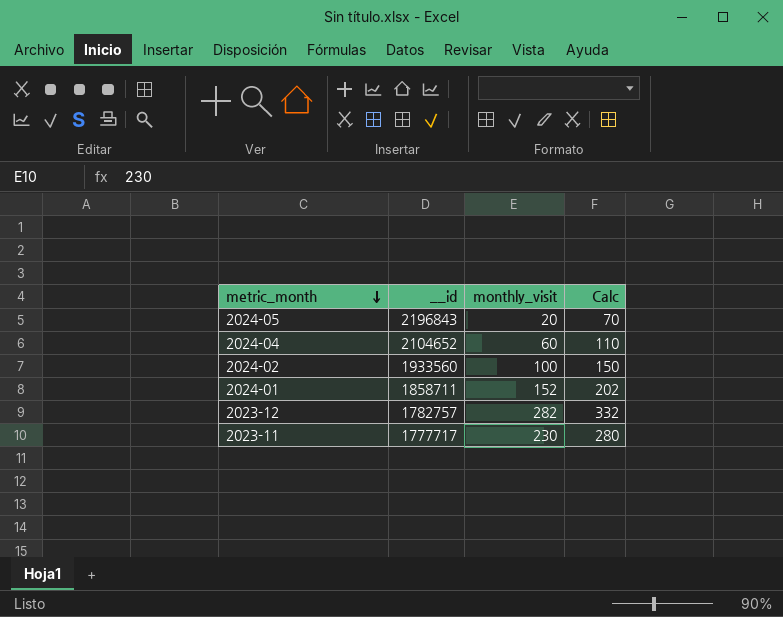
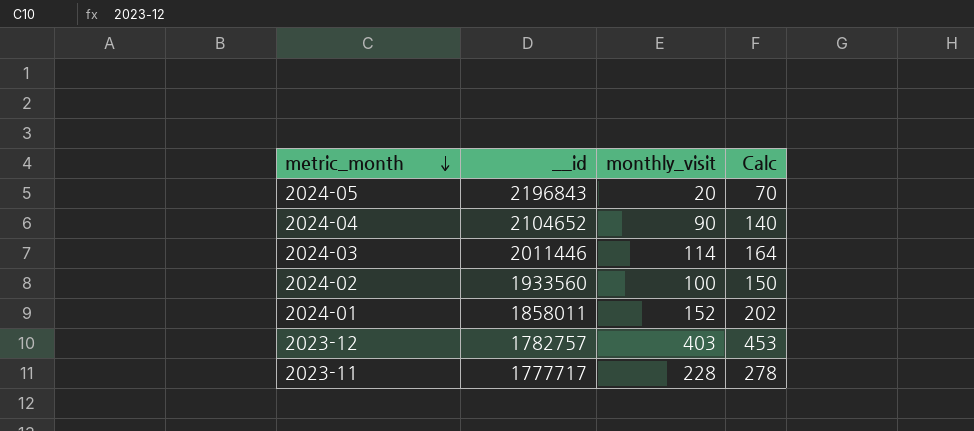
2024-04 | monthly_visit: 60 -> 90
2024-04 | Calc: 110 -> 140
row 2024-03: none -> 2011446 | 114 | 164
2024-01 | __id: 1858711 -> 1858011
2023-12 | monthly_visit: 282 -> 403
2023-12 | Calc: 332 -> 453
2023-11 | monthly_visit: 230 -> 228
2023-11 | Calc: 280 -> 278

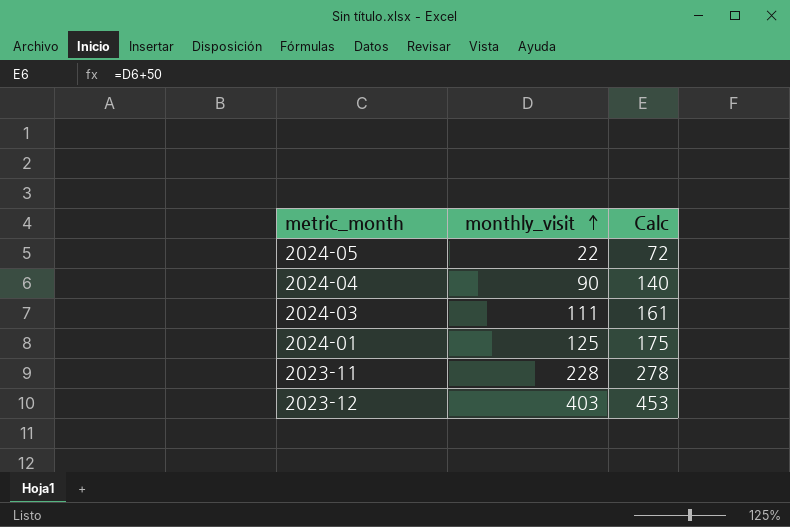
row order: metric_month descending -> monthly_visit ascending
column __id | position: 2 -> none
row 2024-02: 1933560 | 100 | 150 -> none
2024-05 | monthly_visit: 20 -> 22
2024-05 | Calc: 70 -> 72
2024-03 | monthly_visit: 114 -> 111
2024-03 | Calc: 164 -> 161
2024-01 | monthly_visit: 152 -> 125
2024-01 | Calc: 202 -> 175

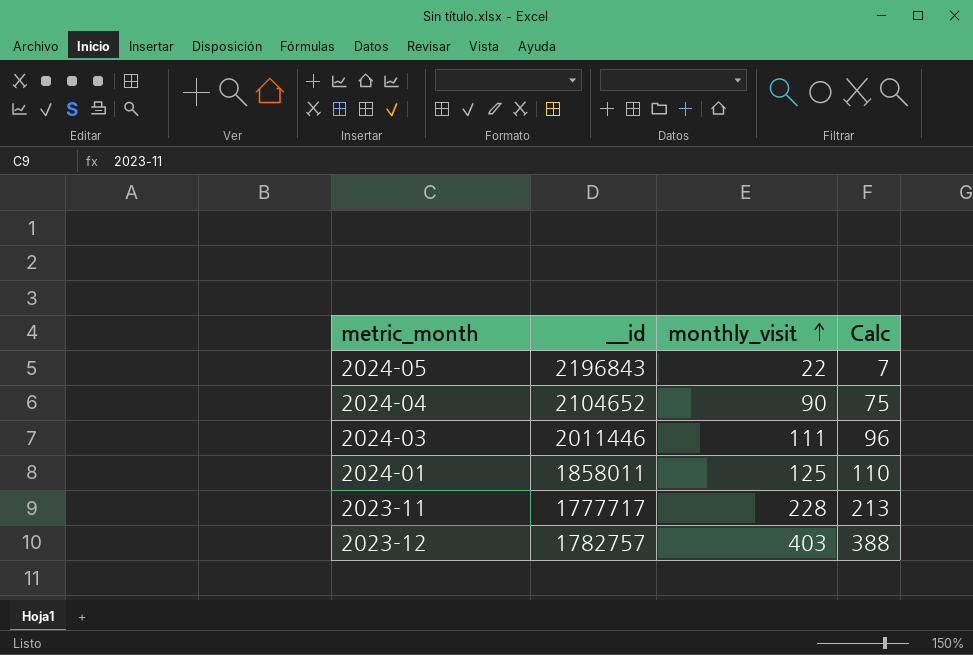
column __id | position: none -> 2
column Calc | formula: [monthly_visit] + 50 -> [monthly_visit] - 15

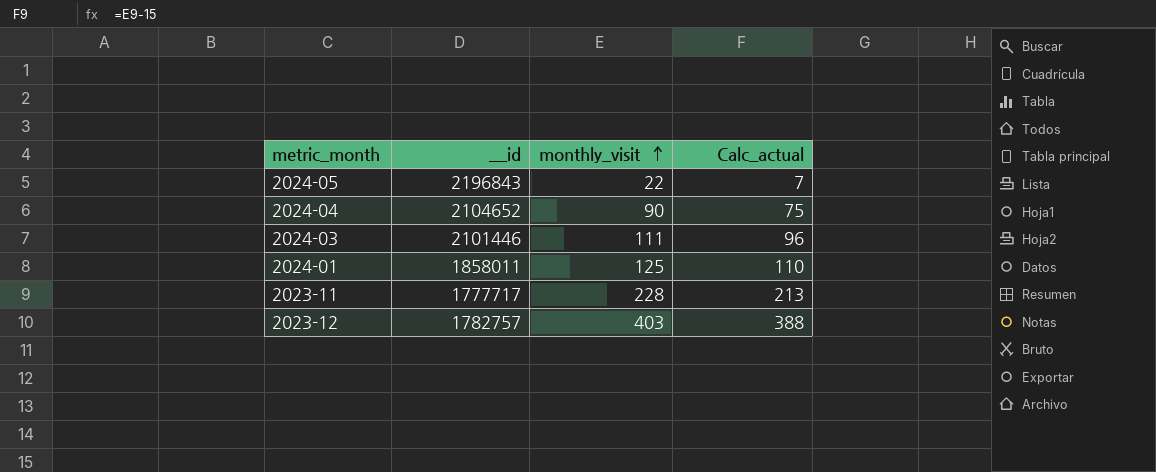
column name: Calc -> Calc_actual
2024-03 | __id: 2011446 -> 2101446

